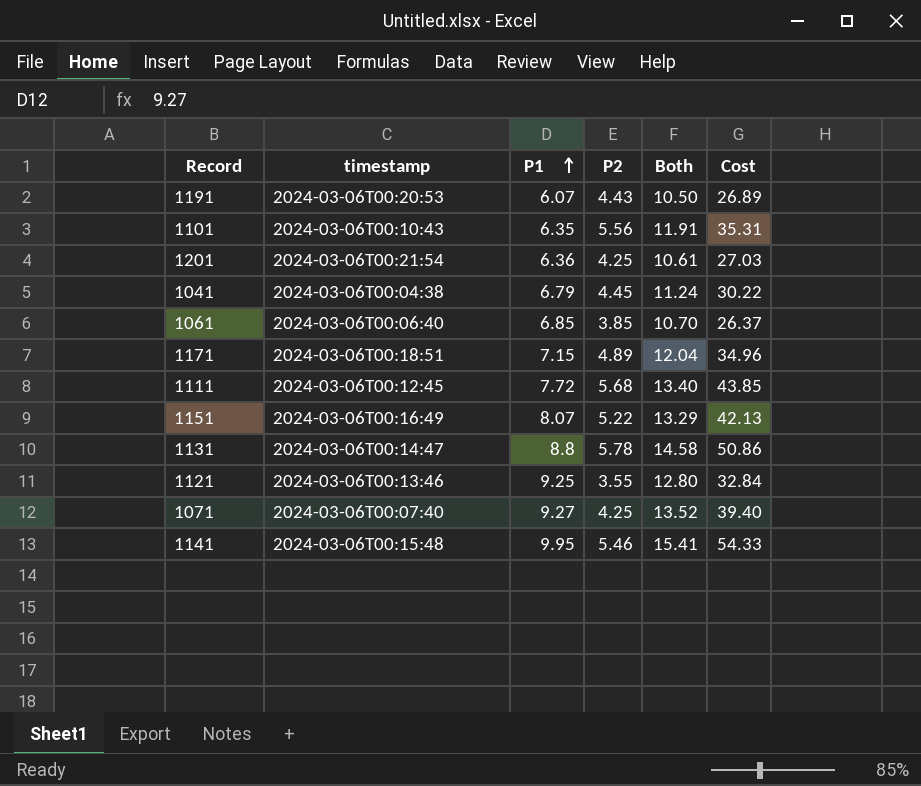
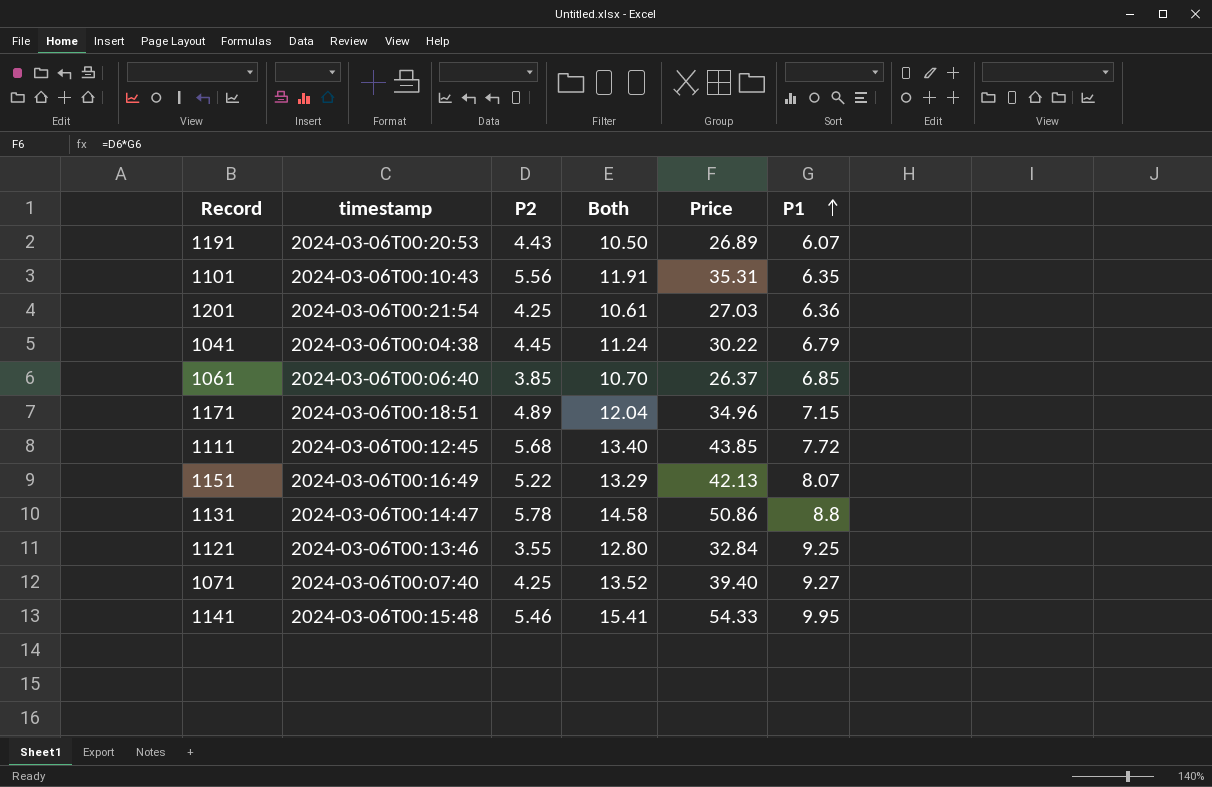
column name: Cost -> Price
column P1 | position: 3 -> 6

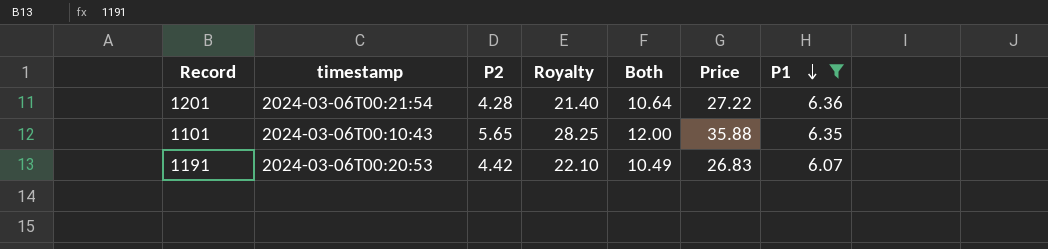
filter: none -> P1 <= 6.36
row order: P1 ascending -> P1 descending
column Royalty | formula: none -> [P2] * 5
1201 | P2: 4.25 -> 4.28
1201 | Both: 10.61 -> 10.64
1201 | Price: 27.03 -> 27.22
1101 | P2: 5.56 -> 5.65
1101 | Both: 11.91 -> 12.00
1101 | Price: 35.31 -> 35.88
1191 | P2: 4.43 -> 4.42
1191 | Both: 10.50 -> 10.49
1191 | Price: 26.89 -> 26.83

